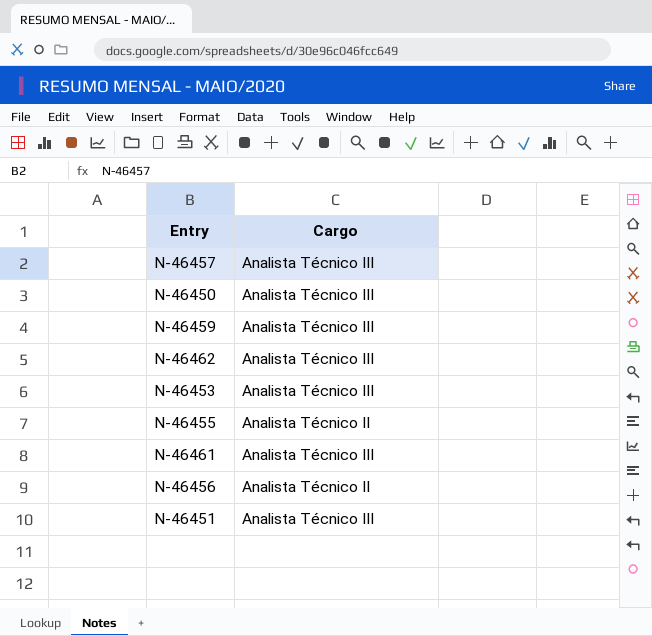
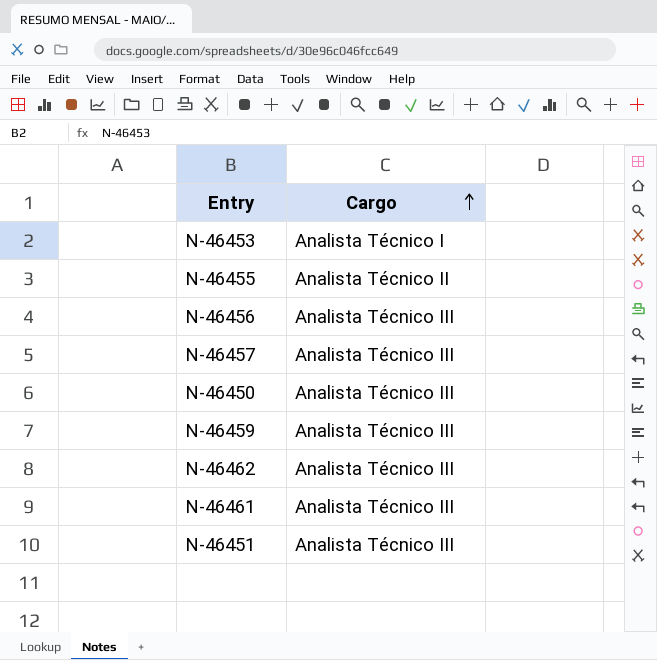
row order: none -> Cargo ascending
N-46453 | Cargo: Analista Técnico III -> Analista Técnico I
N-46456 | Cargo: Analista Técnico II -> Analista Técnico III

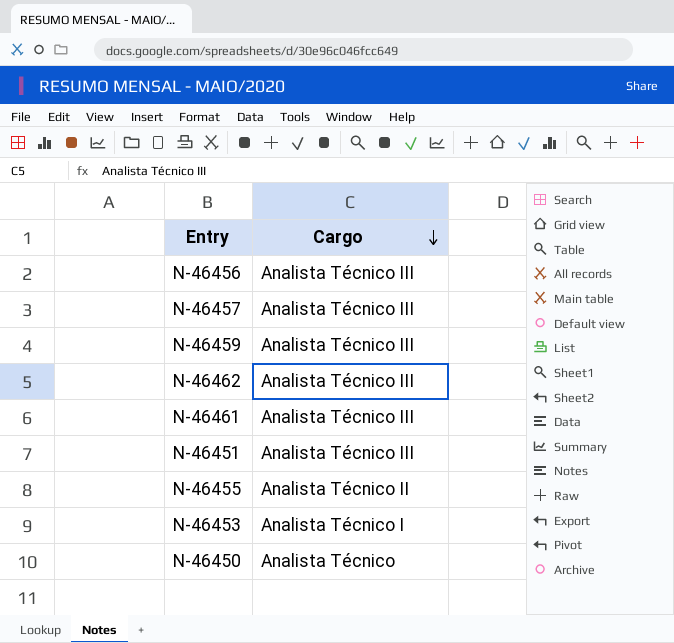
row order: Cargo ascending -> Cargo descending
N-46450 | Cargo: Analista Técnico III -> Analista Técnico

